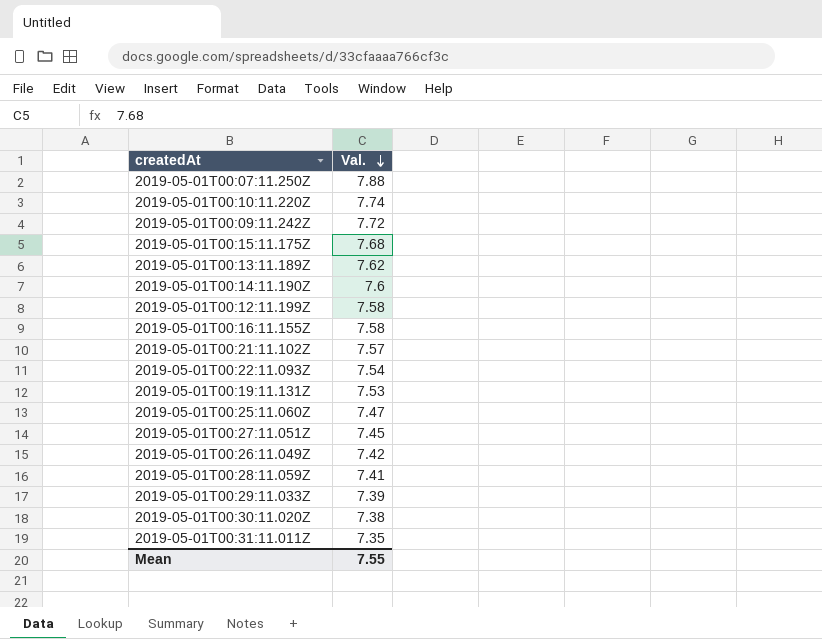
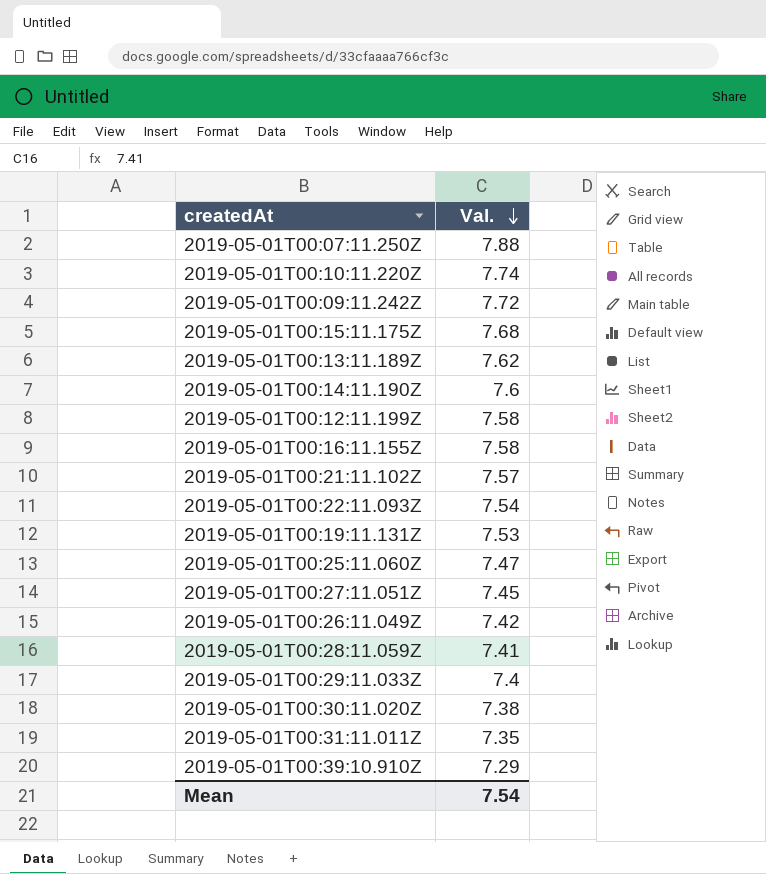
2019-05-01T00:29:11.033Z | Val.: 7.39 -> 7.4
row 2019-05-01T00:39:10.910Z: none -> 7.29
Mean | Val.: 7.55 -> 7.54

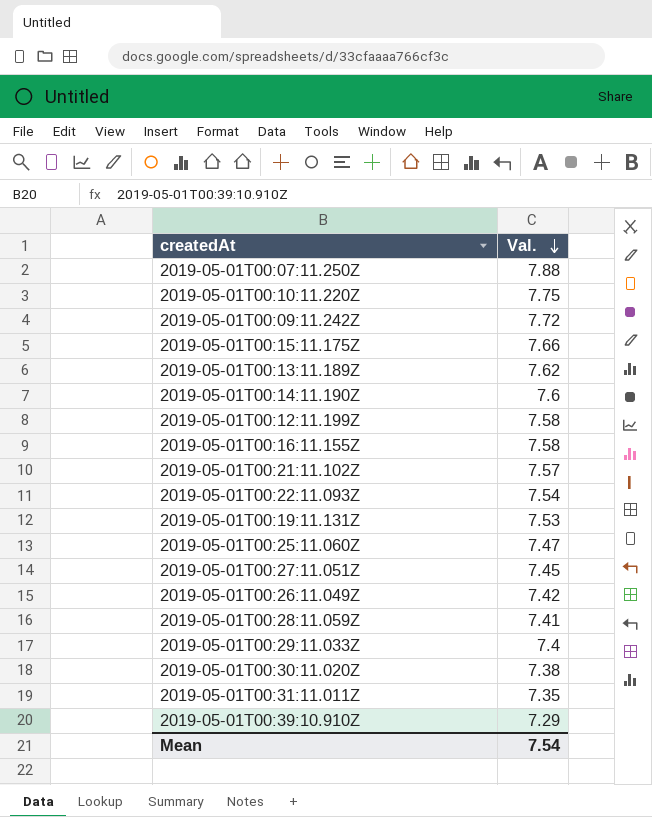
2019-05-01T00:10:11.220Z | Val.: 7.74 -> 7.75
2019-05-01T00:15:11.175Z | Val.: 7.68 -> 7.66

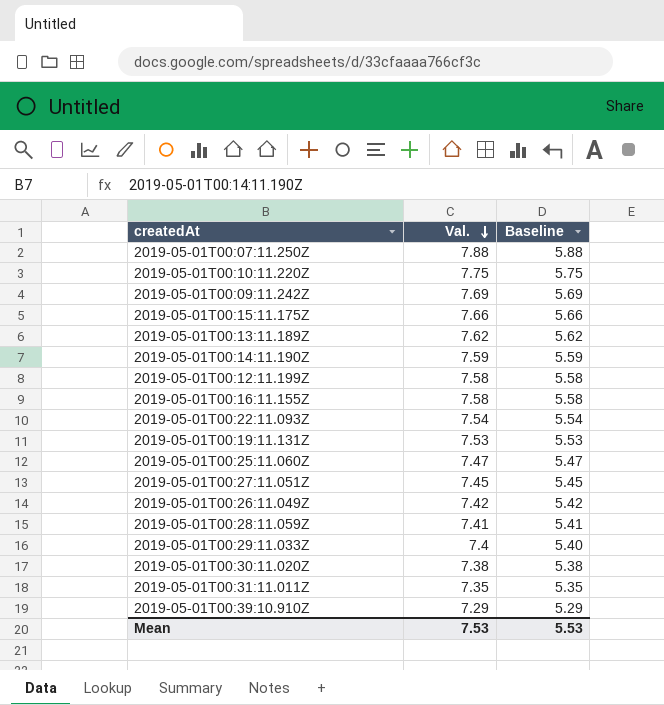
column Baseline | formula: none -> [Val.] - 2
row 2019-05-01T00:21:11.102Z: 7.57 -> none
2019-05-01T00:09:11.242Z | Val.: 7.72 -> 7.69
2019-05-01T00:14:11.190Z | Val.: 7.6 -> 7.59
Mean | Val.: 7.54 -> 7.53

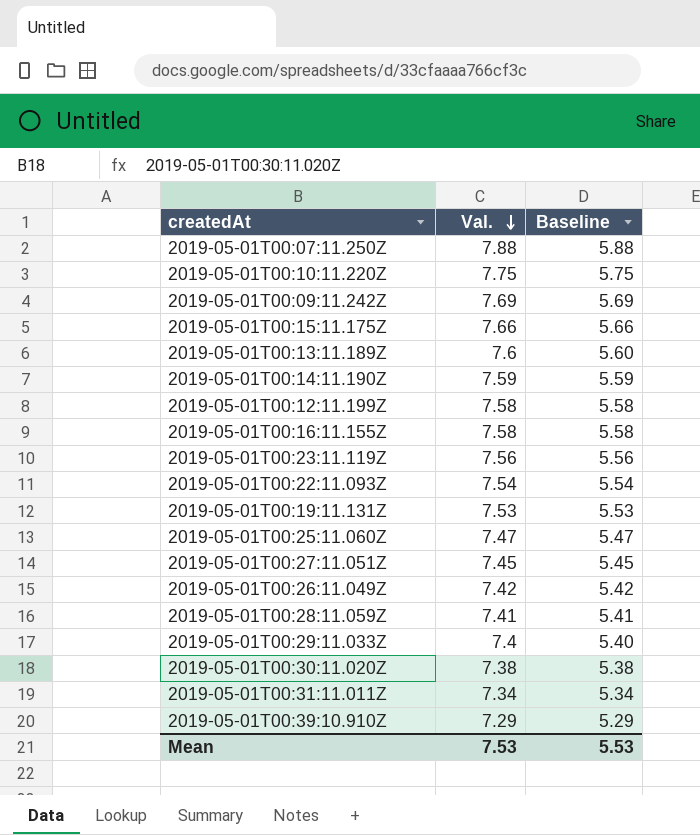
2019-05-01T00:13:11.189Z | Val.: 7.62 -> 7.6
2019-05-01T00:13:11.189Z | Baseline: 5.62 -> 5.60
row 2019-05-01T00:23:11.119Z: none -> 7.56 | 5.56
2019-05-01T00:31:11.011Z | Val.: 7.35 -> 7.34
2019-05-01T00:31:11.011Z | Baseline: 5.35 -> 5.34

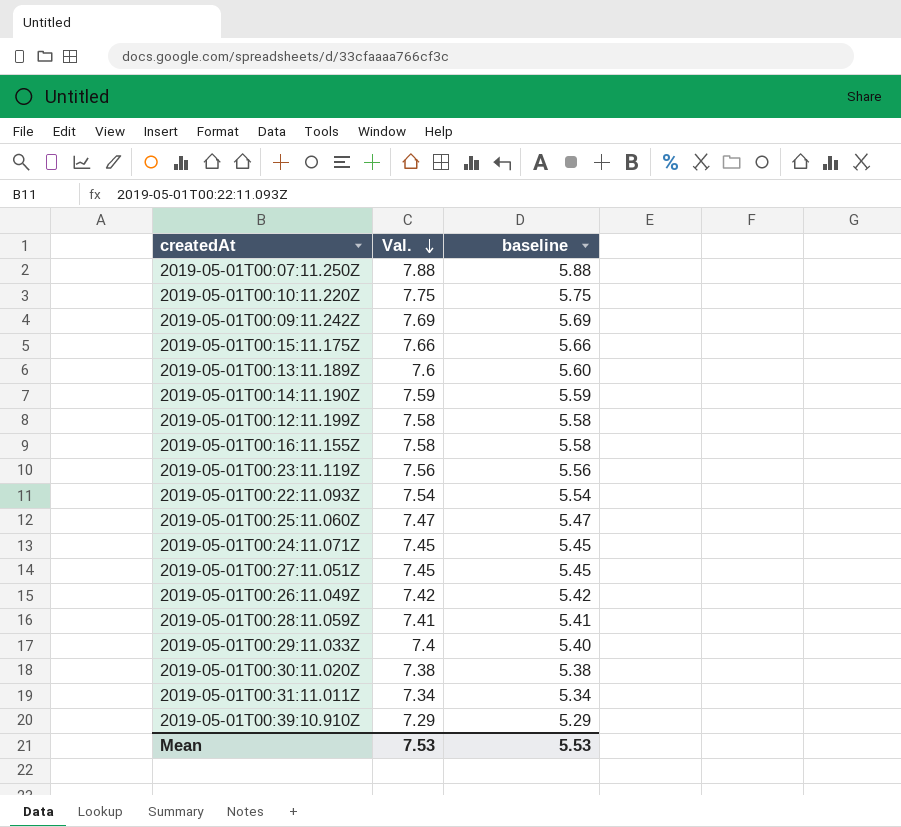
column name: Baseline -> baseline
row 2019-05-01T00:19:11.131Z: 7.53 | 5.53 -> none
row 2019-05-01T00:24:11.071Z: none -> 7.45 | 5.45

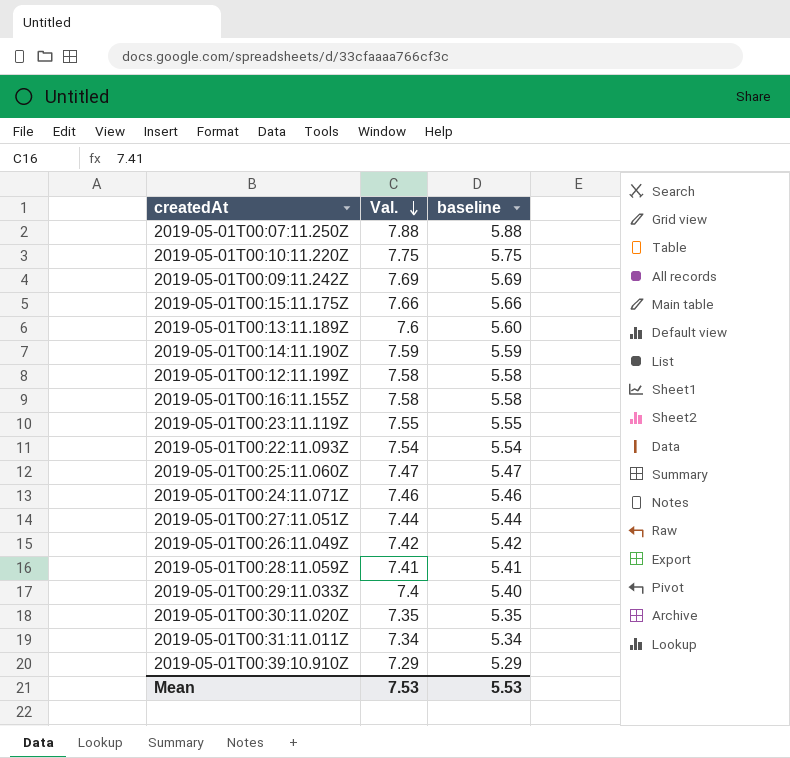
2019-05-01T00:23:11.119Z | Val.: 7.56 -> 7.55
2019-05-01T00:23:11.119Z | baseline: 5.56 -> 5.55
2019-05-01T00:24:11.071Z | Val.: 7.45 -> 7.46
2019-05-01T00:24:11.071Z | baseline: 5.45 -> 5.46
2019-05-01T00:27:11.051Z | Val.: 7.45 -> 7.44
2019-05-01T00:27:11.051Z | baseline: 5.45 -> 5.44
2019-05-01T00:30:11.020Z | Val.: 7.38 -> 7.35
2019-05-01T00:30:11.020Z | baseline: 5.38 -> 5.35

